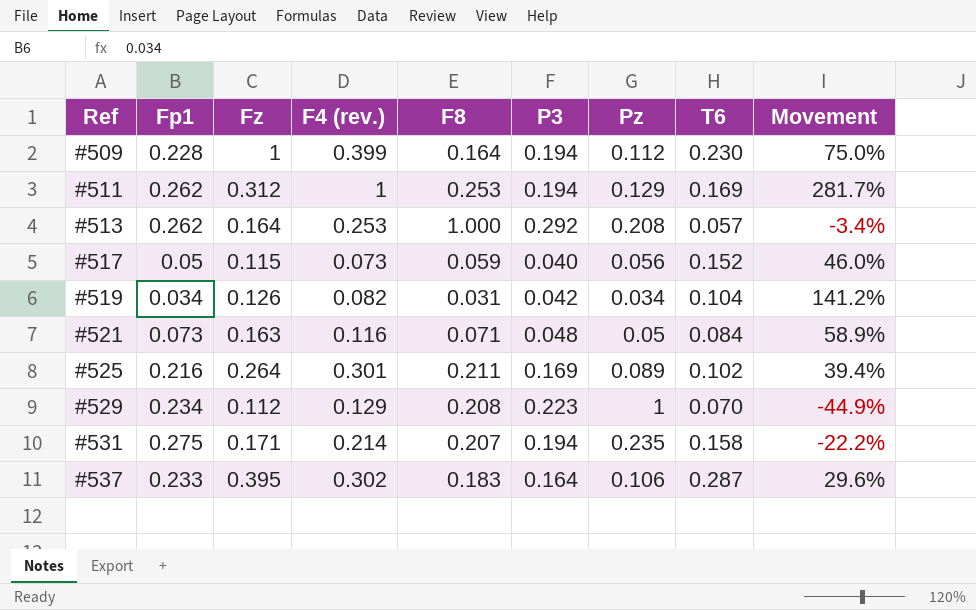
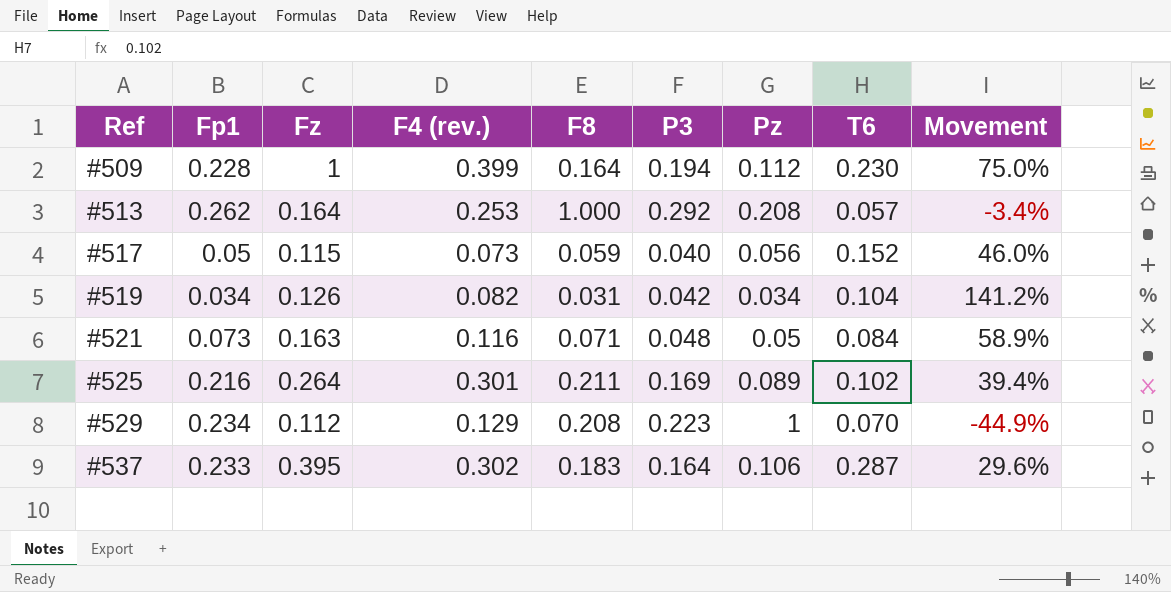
row #511: 0.262 | 0.312 | 1 | 0.253 | 0.194 | 0.129 | 0.169 | 281.7% -> none
row #531: 0.275 | 0.171 | 0.214 | 0.207 | 0.194 | 0.235 | 0.158 | -22.2% -> none

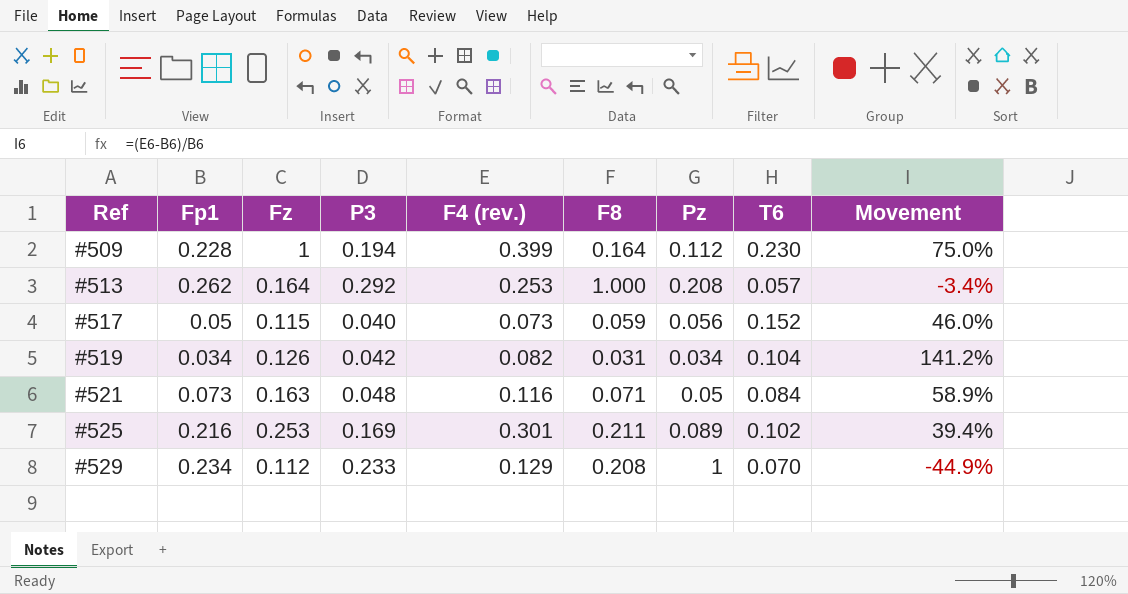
column P3 | position: 6 -> 4
row #537: 0.233 | 0.395 | 0.302 | 0.183 | 0.164 | 0.106 | 0.287 | 29.6% -> none
#525 | Fz: 0.264 -> 0.253
#529 | P3: 0.223 -> 0.233

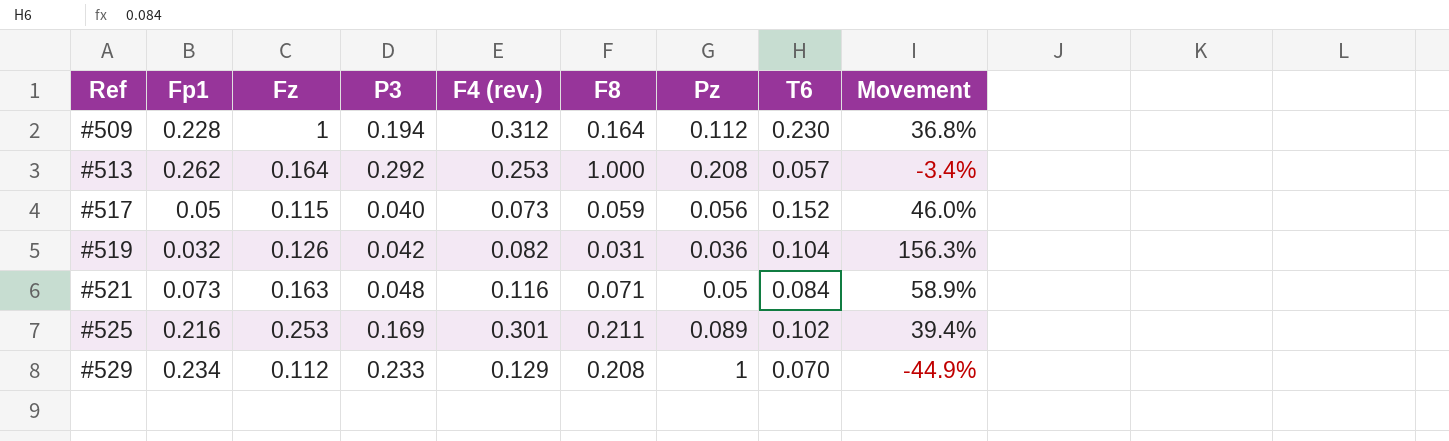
#509 | F4 (rev.): 0.399 -> 0.312
#509 | Movement: 75.0% -> 36.8%
#519 | Fp1: 0.034 -> 0.032
#519 | Pz: 0.034 -> 0.036
#519 | Movement: 141.2% -> 156.3%

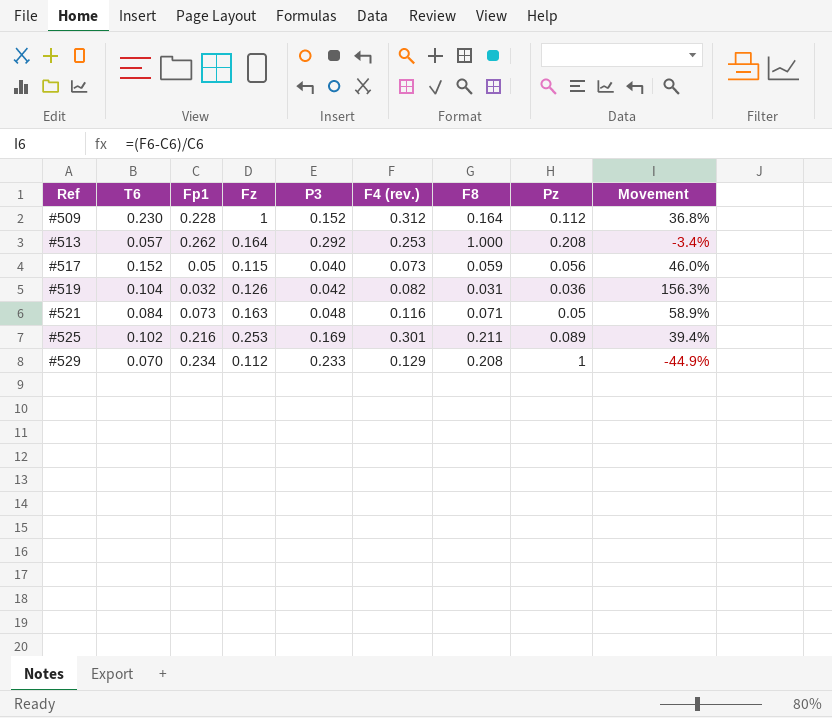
column T6 | position: 8 -> 2
#509 | P3: 0.194 -> 0.152

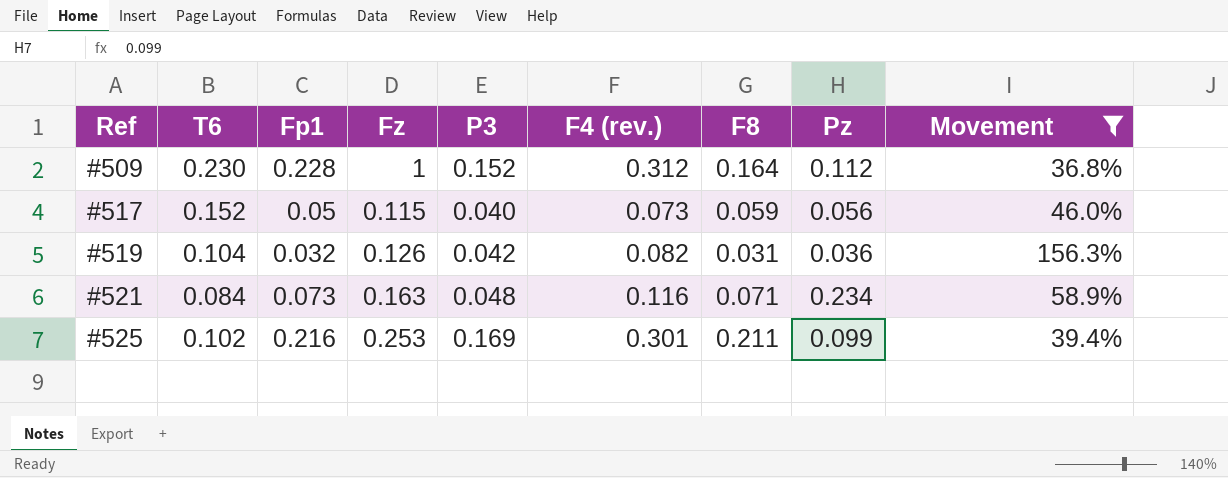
filter: none -> Movement >= 36.8%
#521 | Pz: 0.05 -> 0.234
#525 | Pz: 0.089 -> 0.099

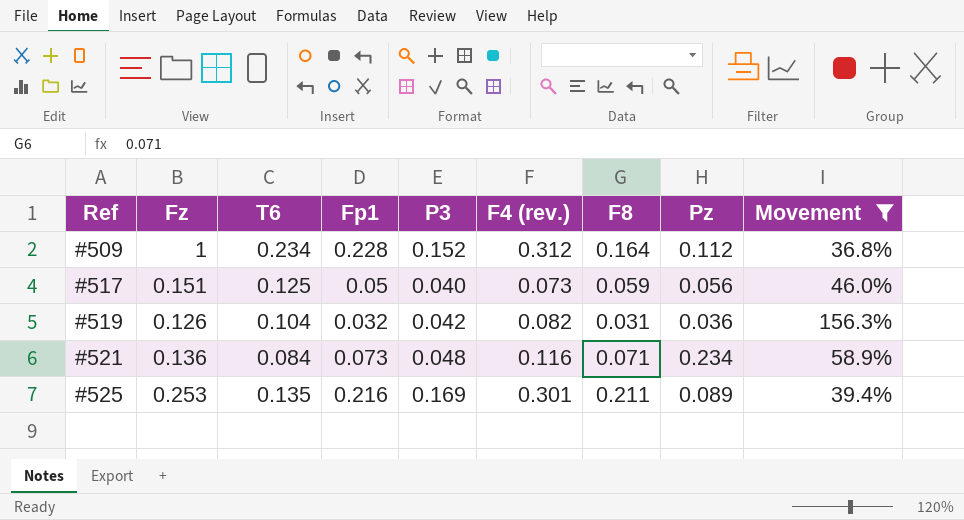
column Fz | position: 4 -> 2
#509 | T6: 0.230 -> 0.234
#517 | Fz: 0.115 -> 0.151
#517 | T6: 0.152 -> 0.125
#521 | Fz: 0.163 -> 0.136
#525 | T6: 0.102 -> 0.135
#525 | Pz: 0.099 -> 0.089

